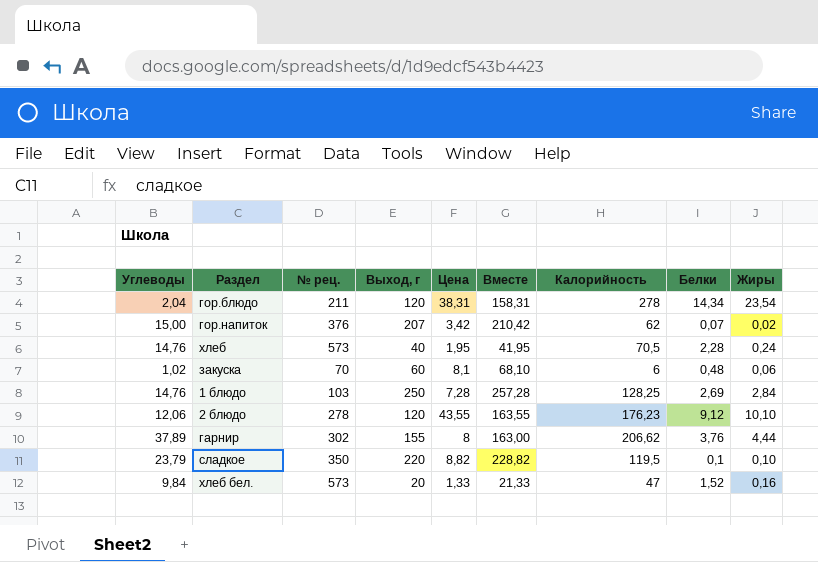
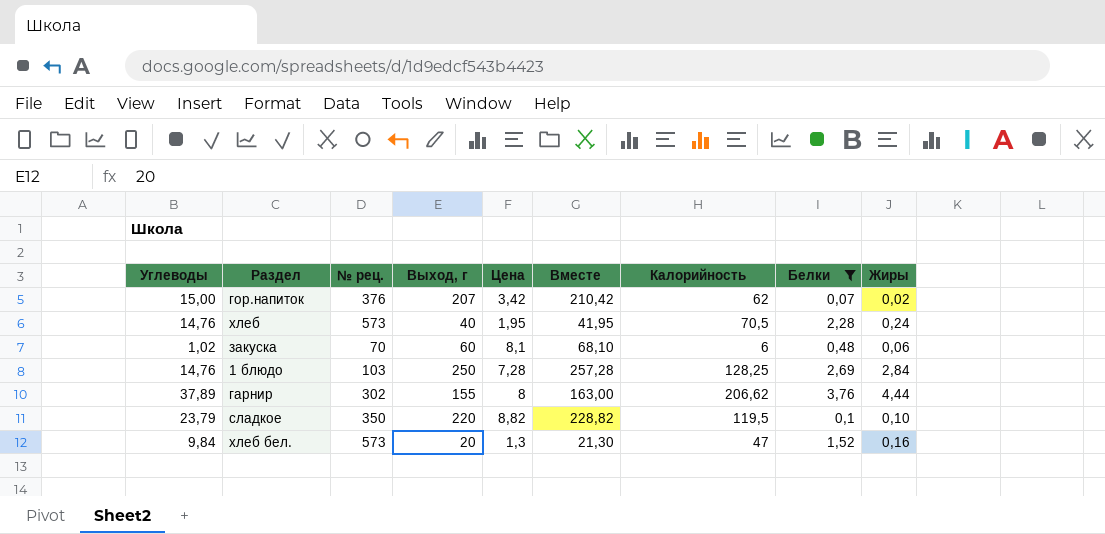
filter: none -> Белки <= 3,76
хлеб бел. | Цена: 1,33 -> 1,3
хлеб бел. | Вместе: 21,33 -> 21,30

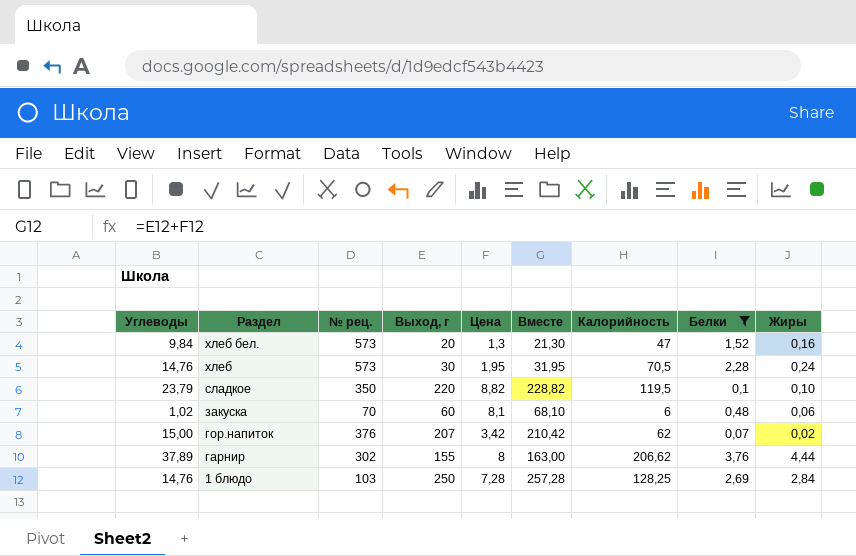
row order: none -> Раздел descending
хлеб | Выход, г: 40 -> 30
хлеб | Вместе: 41,95 -> 31,95

